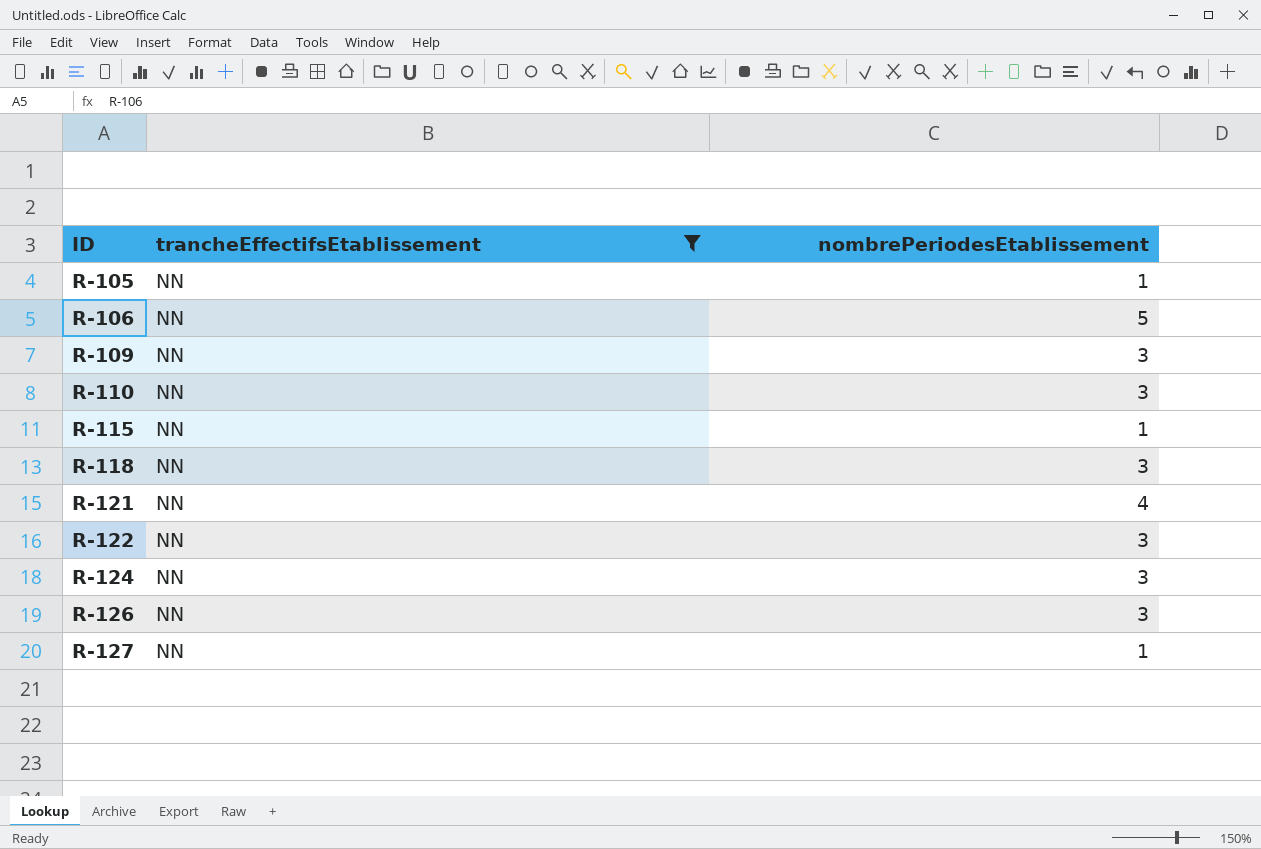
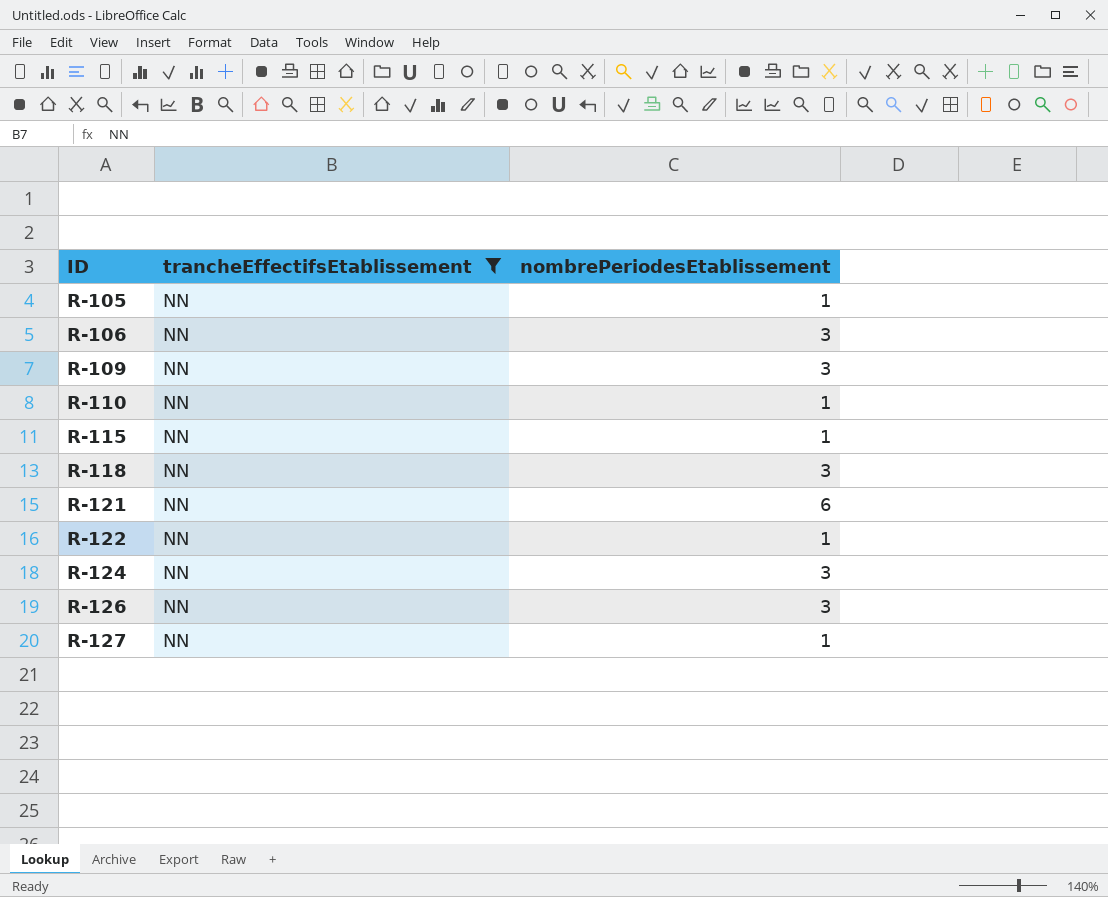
R-106 | nombrePeriodesEtablissement: 5 -> 3
R-110 | nombrePeriodesEtablissement: 3 -> 1
R-121 | nombrePeriodesEtablissement: 4 -> 6
R-122 | nombrePeriodesEtablissement: 3 -> 1

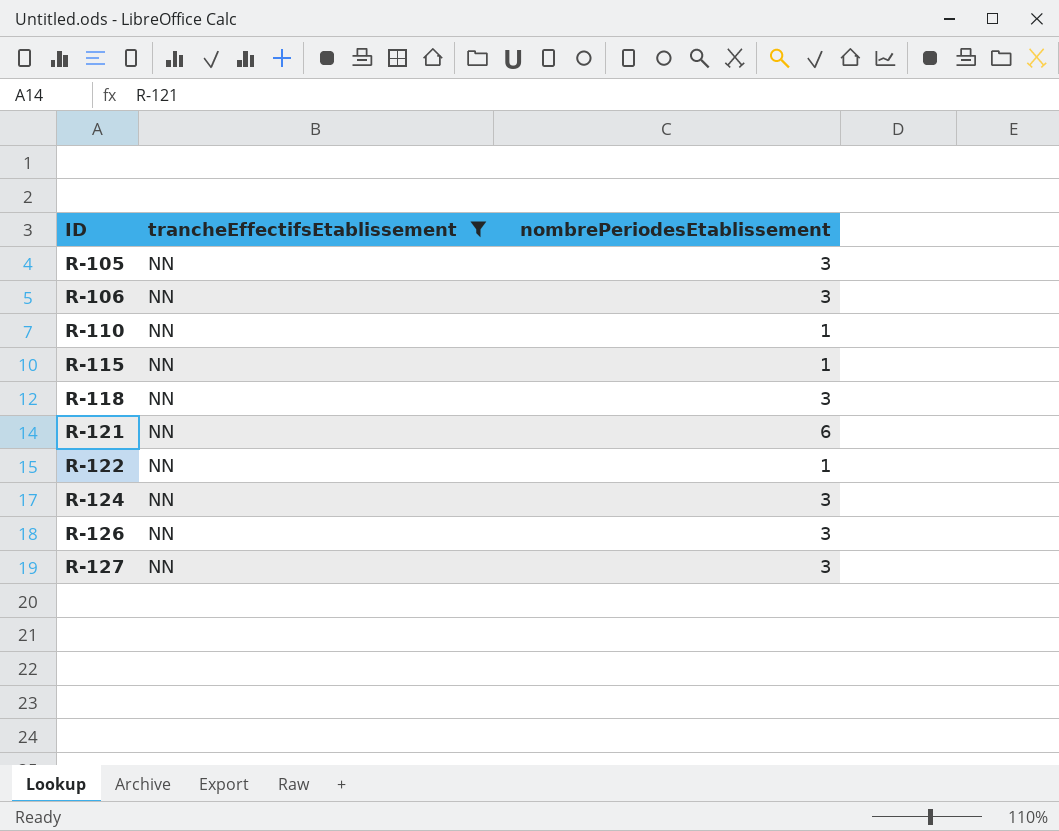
row R-109: NN | 3 -> none
R-105 | nombrePeriodesEtablissement: 1 -> 3
R-127 | nombrePeriodesEtablissement: 1 -> 3

